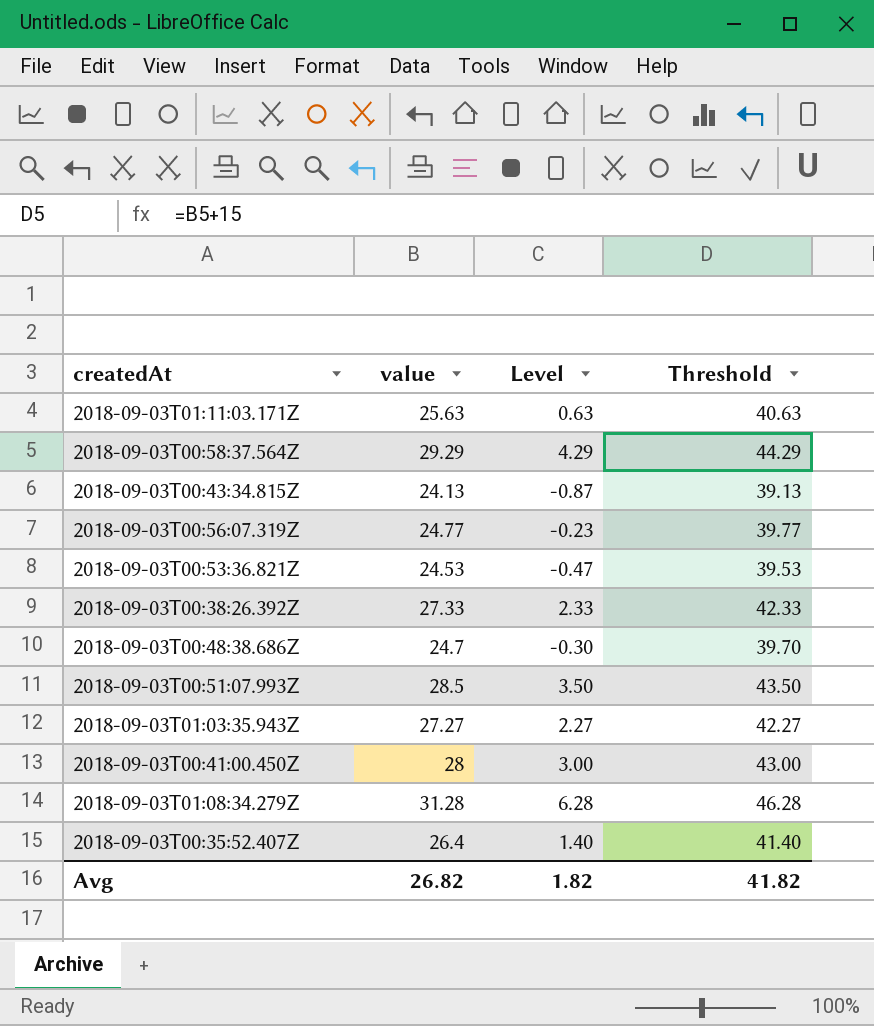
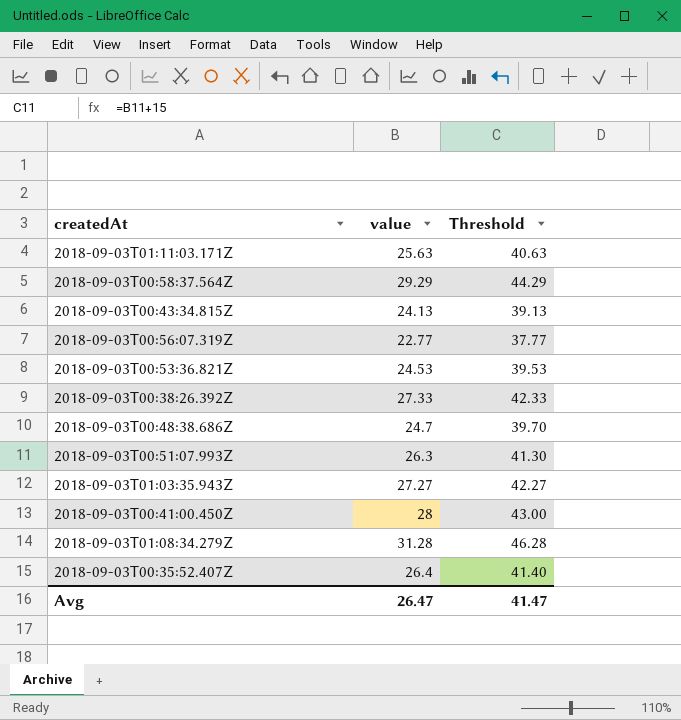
column Level | formula: [value] - 25 -> none
2018-09-03T00:56:07.319Z | value: 24.77 -> 22.77
2018-09-03T00:56:07.319Z | Threshold: 39.77 -> 37.77
2018-09-03T00:51:07.993Z | value: 28.5 -> 26.3
2018-09-03T00:51:07.993Z | Threshold: 43.50 -> 41.30
Avg | value: 26.82 -> 26.47
Avg | Threshold: 41.82 -> 41.47

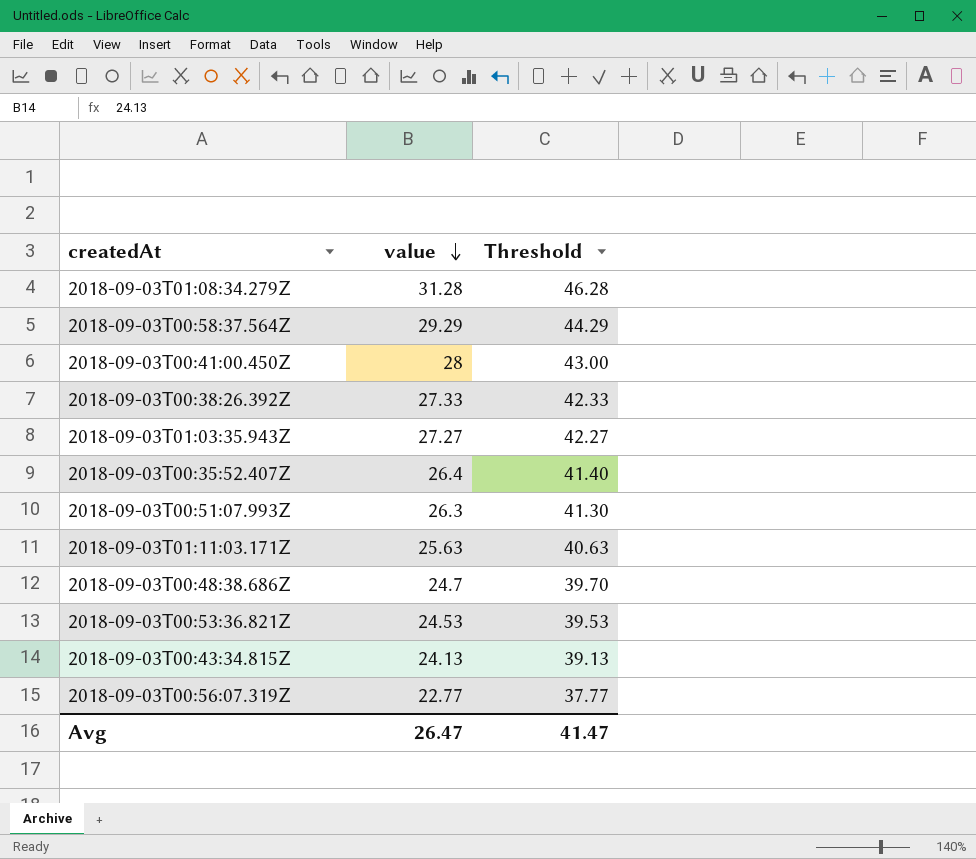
row order: none -> value descending

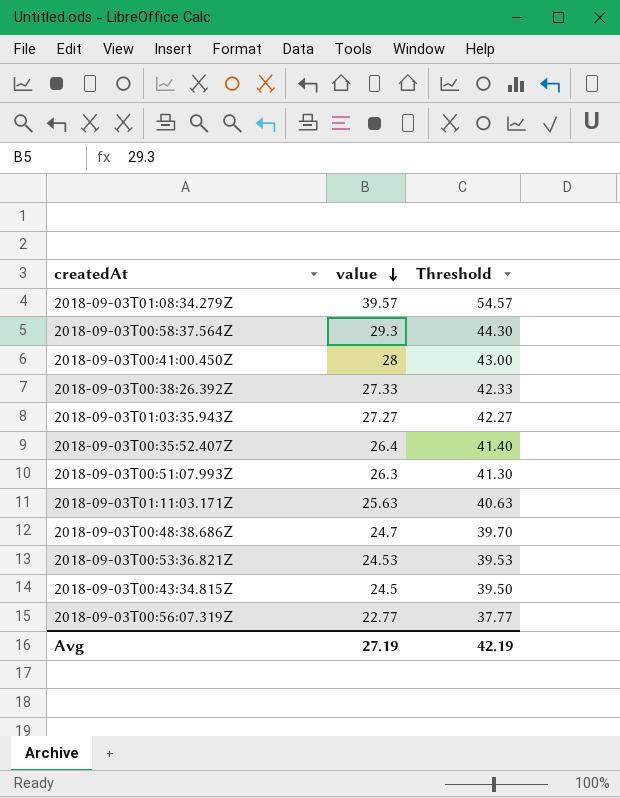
2018-09-03T01:08:34.279Z | value: 31.28 -> 39.57
2018-09-03T01:08:34.279Z | Threshold: 46.28 -> 54.57
2018-09-03T00:58:37.564Z | value: 29.29 -> 29.3
2018-09-03T00:58:37.564Z | Threshold: 44.29 -> 44.30
2018-09-03T00:43:34.815Z | value: 24.13 -> 24.5
2018-09-03T00:43:34.815Z | Threshold: 39.13 -> 39.50
Avg | value: 26.47 -> 27.19
Avg | Threshold: 41.47 -> 42.19

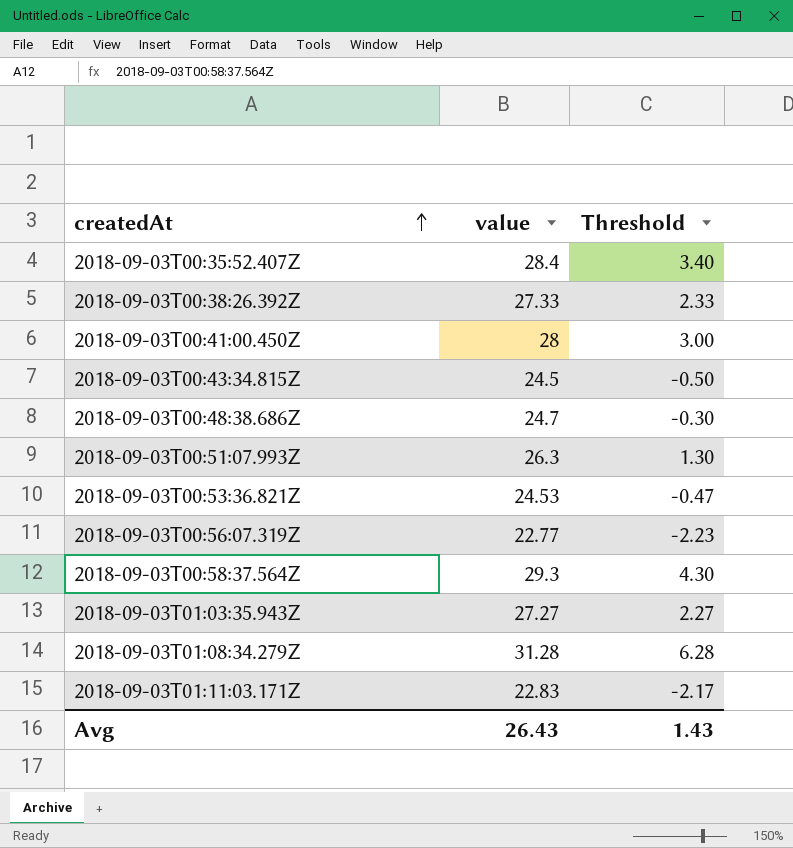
row order: value descending -> createdAt ascending
column Threshold | formula: [value] + 15 -> [value] - 25
2018-09-03T00:35:52.407Z | value: 26.4 -> 28.4
2018-09-03T01:08:34.279Z | value: 39.57 -> 31.28
2018-09-03T01:11:03.171Z | value: 25.63 -> 22.83
Avg | value: 27.19 -> 26.43
Avg | Threshold: 42.19 -> 1.43

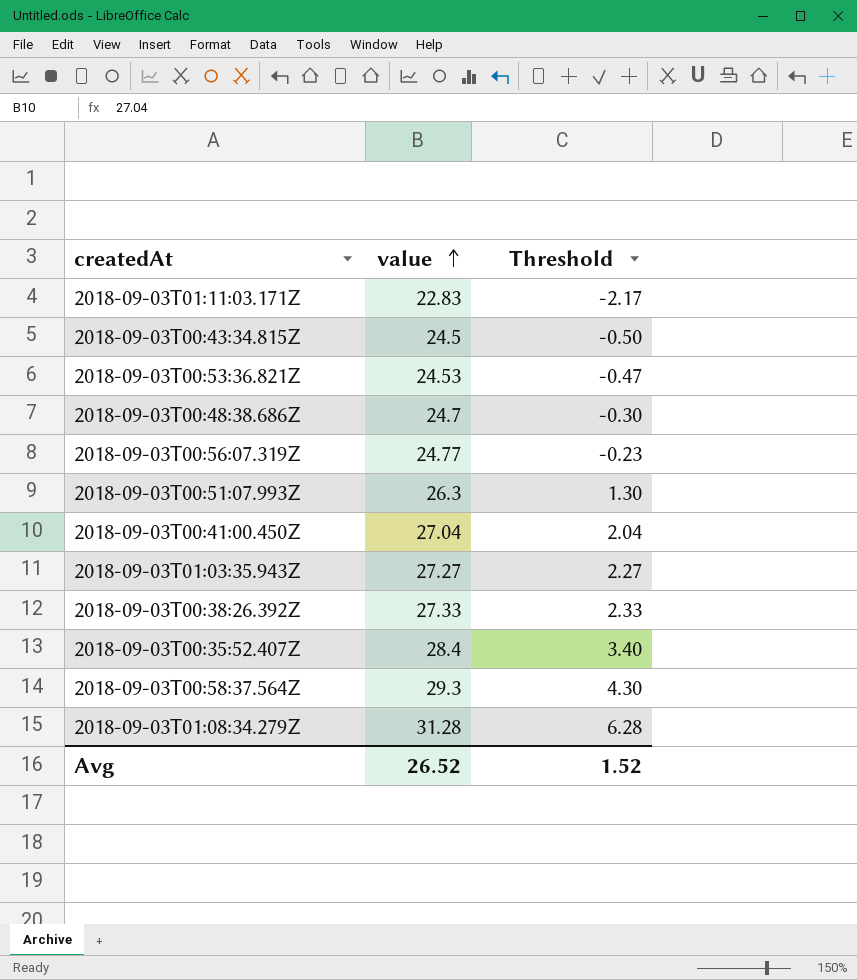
row order: createdAt ascending -> value ascending
2018-09-03T00:56:07.319Z | value: 22.77 -> 24.77
2018-09-03T00:56:07.319Z | Threshold: -2.23 -> -0.23
2018-09-03T00:41:00.450Z | value: 28 -> 27.04
2018-09-03T00:41:00.450Z | Threshold: 3.00 -> 2.04
Avg | value: 26.43 -> 26.52
Avg | Threshold: 1.43 -> 1.52

